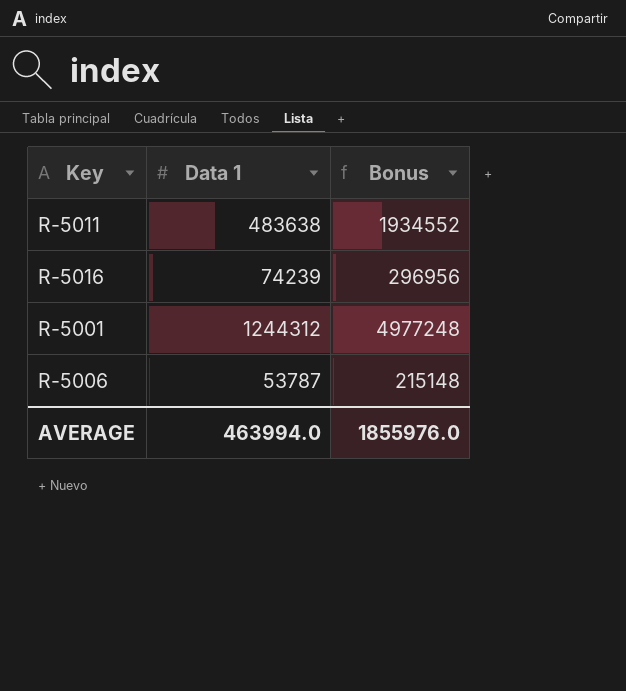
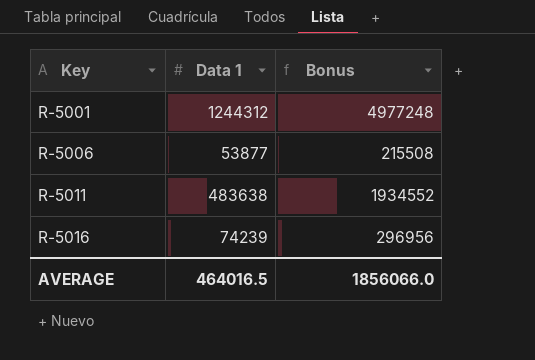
row order: none -> Key ascending
R-5006 | Data 1: 53787 -> 53877
R-5006 | Bonus: 215148 -> 215508
AVERAGE | Data 1: 463994.0 -> 464016.5
AVERAGE | Bonus: 1855976.0 -> 1856066.0

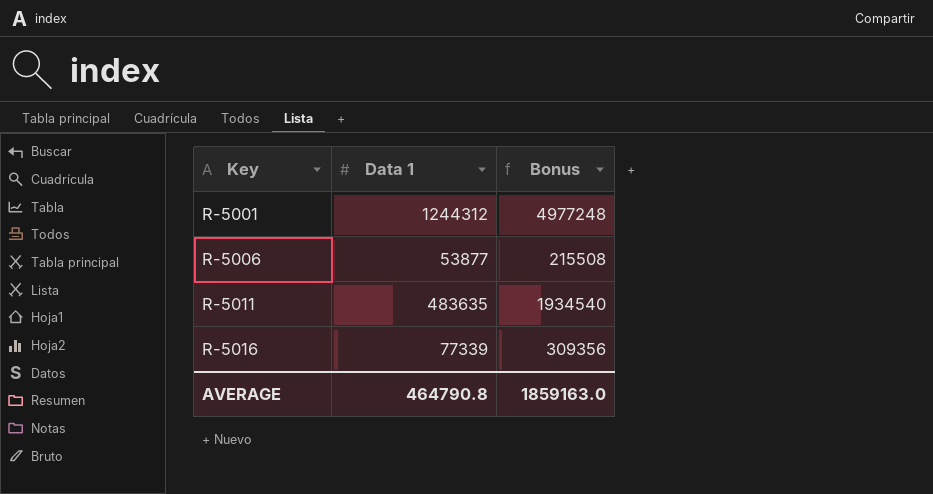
R-5011 | Data 1: 483638 -> 483635
R-5011 | Bonus: 1934552 -> 1934540
R-5016 | Data 1: 74239 -> 77339
R-5016 | Bonus: 296956 -> 309356
AVERAGE | Data 1: 464016.5 -> 464790.8
AVERAGE | Bonus: 1856066.0 -> 1859163.0

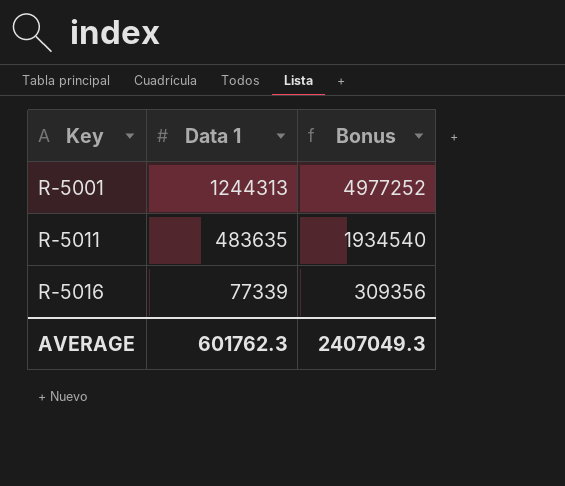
row R-5006: 53877 | 215508 -> none
R-5001 | Data 1: 1244312 -> 1244313
R-5001 | Bonus: 4977248 -> 4977252
AVERAGE | Data 1: 464790.8 -> 601762.3
AVERAGE | Bonus: 1859163.0 -> 2407049.3

